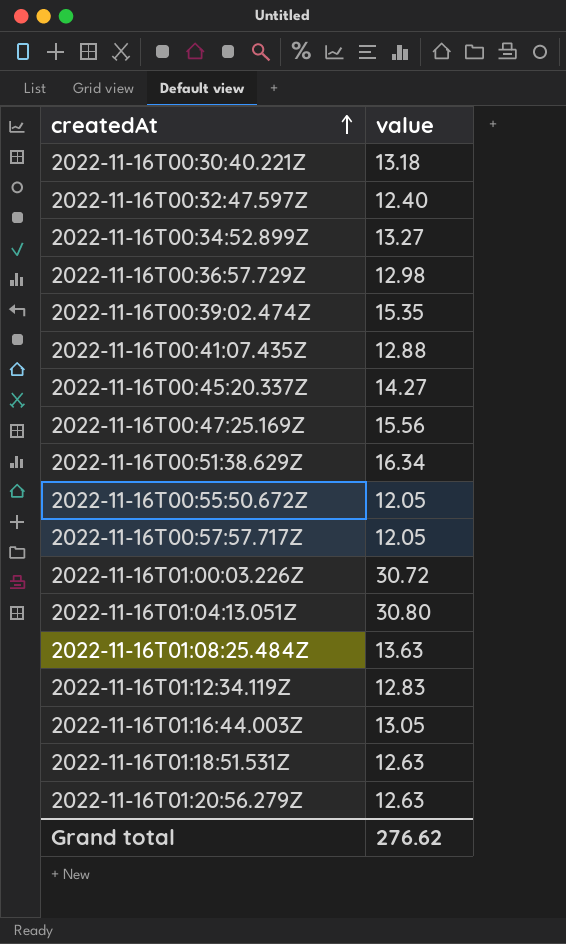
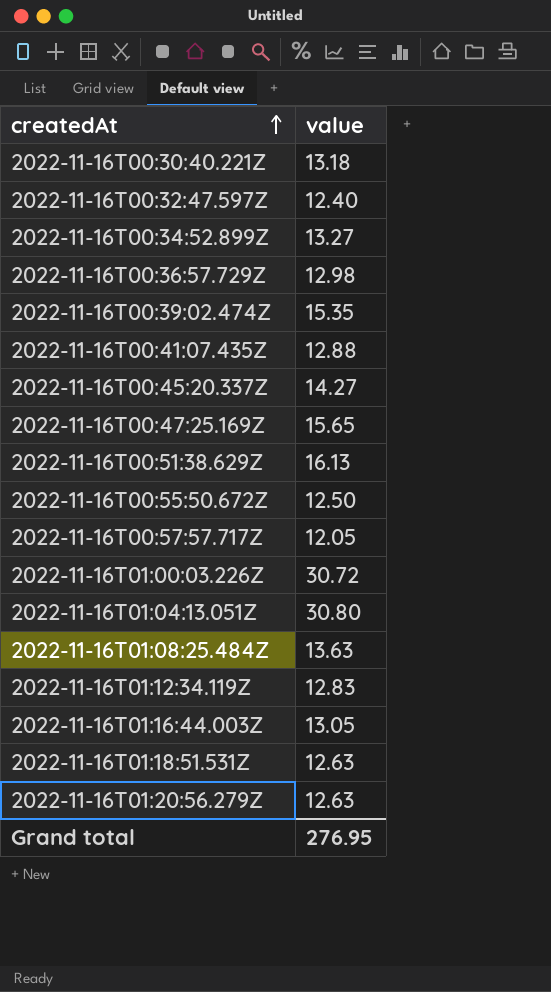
2022-11-16T00:47:25.169Z | value: 15.56 -> 15.65
2022-11-16T00:51:38.629Z | value: 16.34 -> 16.13
2022-11-16T00:55:50.672Z | value: 12.05 -> 12.50
Grand total | value: 276.62 -> 276.95

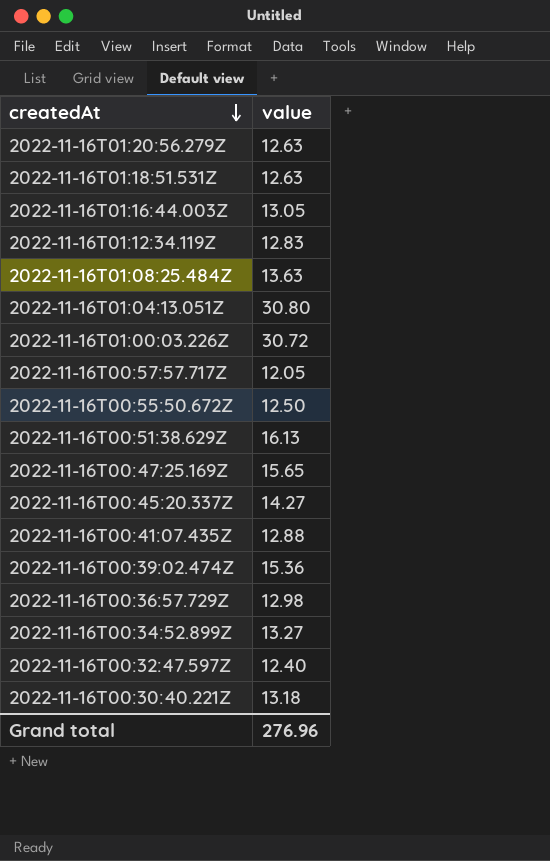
row order: createdAt ascending -> createdAt descending
2022-11-16T00:39:02.474Z | value: 15.35 -> 15.36
Grand total | value: 276.95 -> 276.96

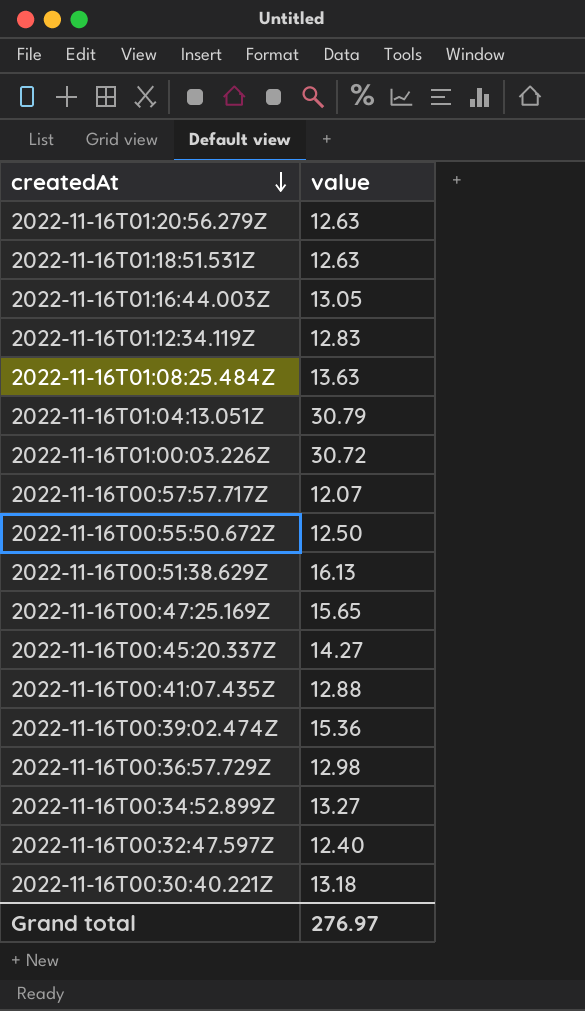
2022-11-16T01:04:13.051Z | value: 30.80 -> 30.79
2022-11-16T00:57:57.717Z | value: 12.05 -> 12.07
Grand total | value: 276.96 -> 276.97

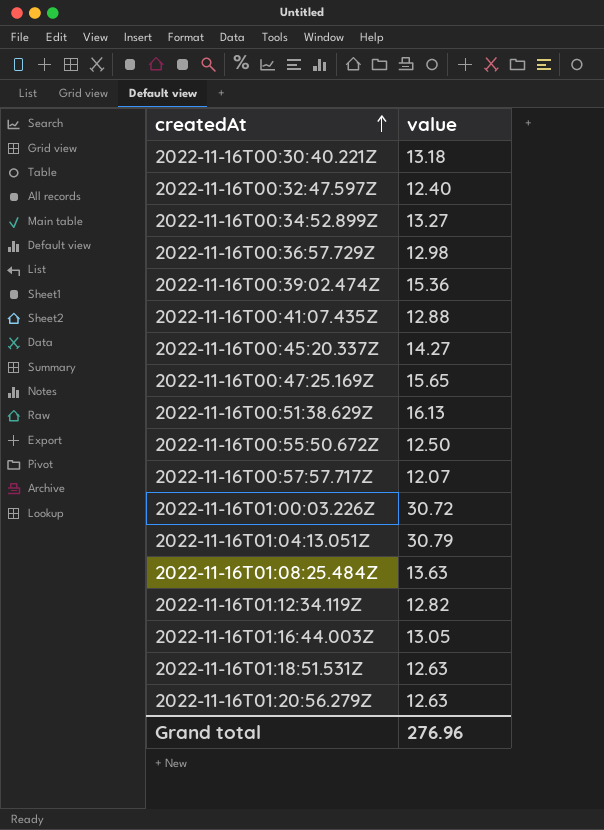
row order: createdAt descending -> createdAt ascending
2022-11-16T01:12:34.119Z | value: 12.83 -> 12.82
Grand total | value: 276.97 -> 276.96

